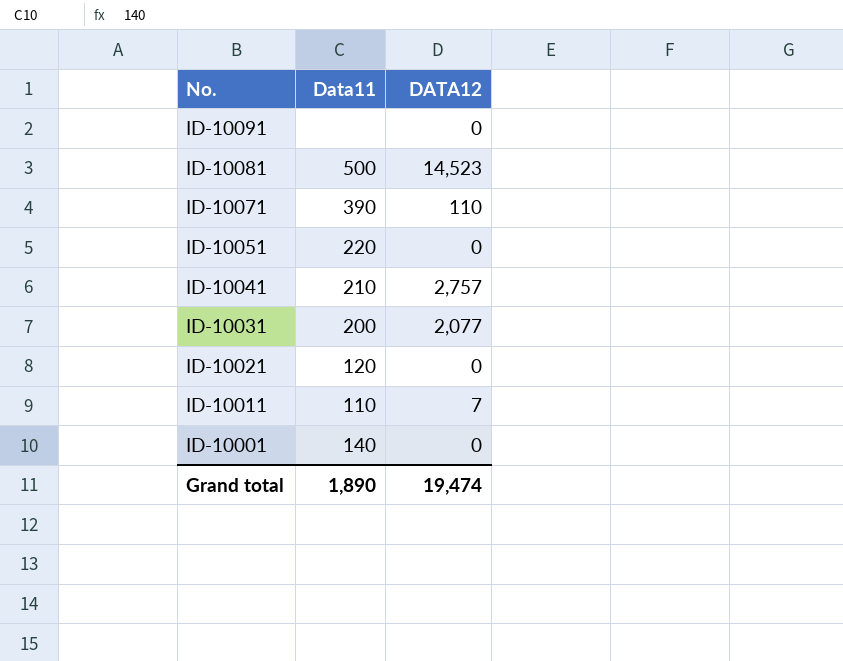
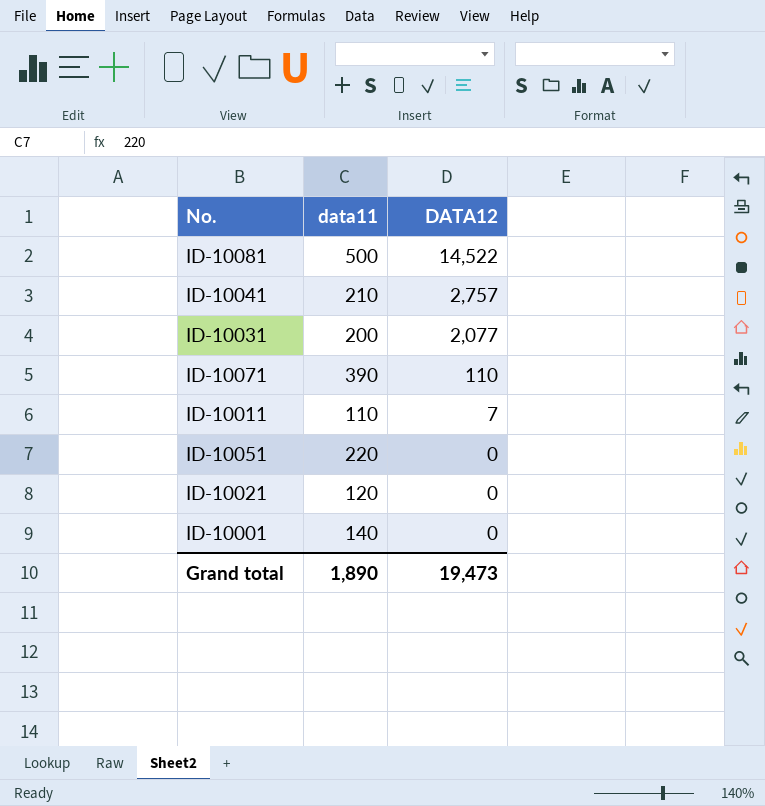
row order: No. descending -> DATA12 descending
column name: Data11 -> data11
row ID-10091: none | 0 -> none
ID-10081 | DATA12: 14,523 -> 14,522
Grand total | DATA12: 19,474 -> 19,473

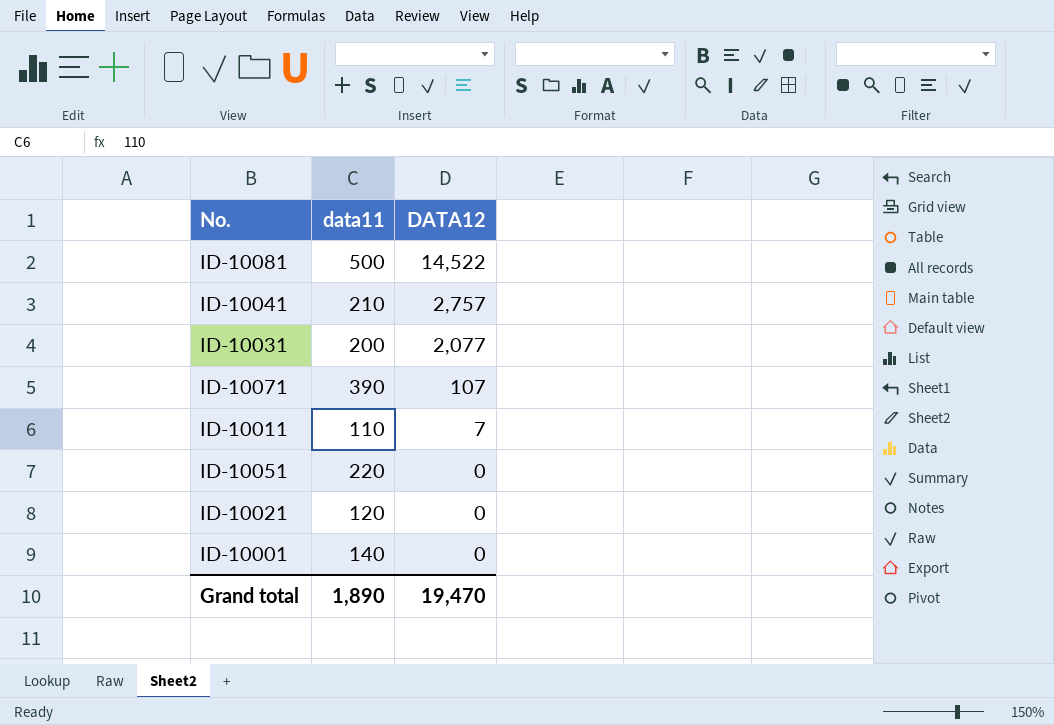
ID-10071 | DATA12: 110 -> 107
Grand total | DATA12: 19,473 -> 19,470

